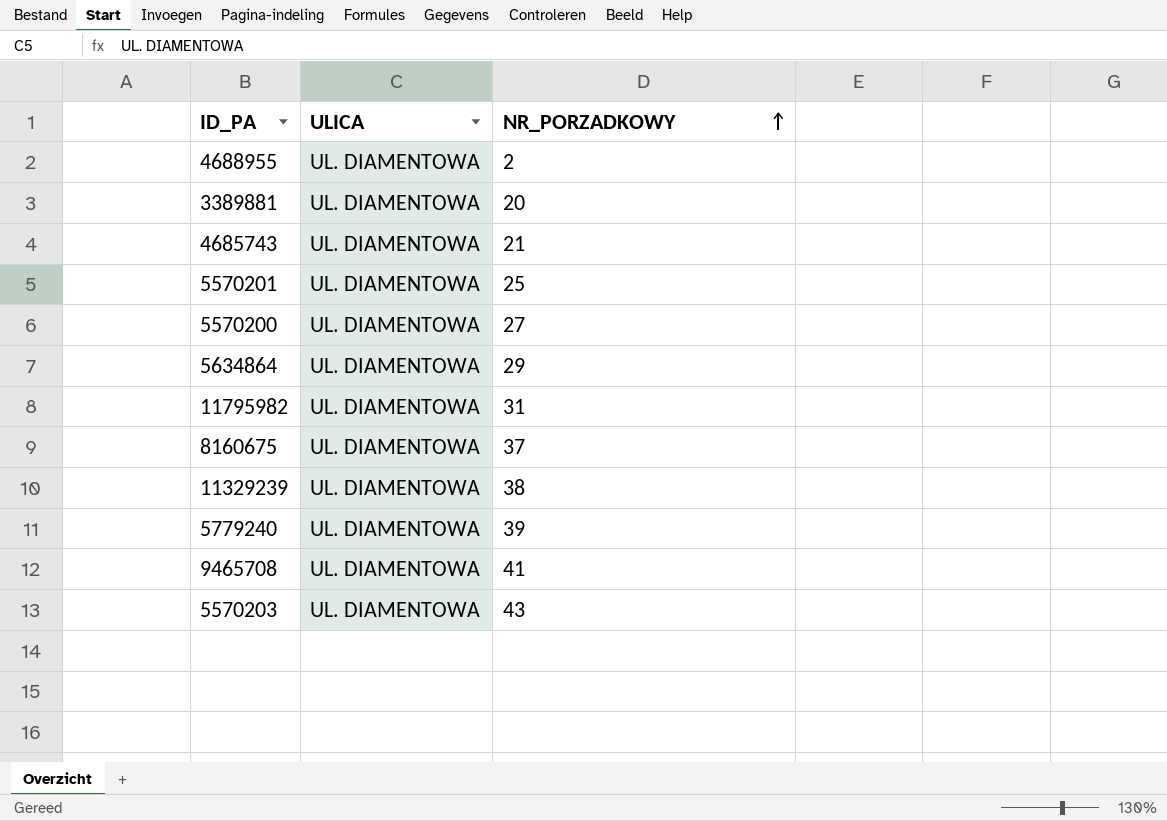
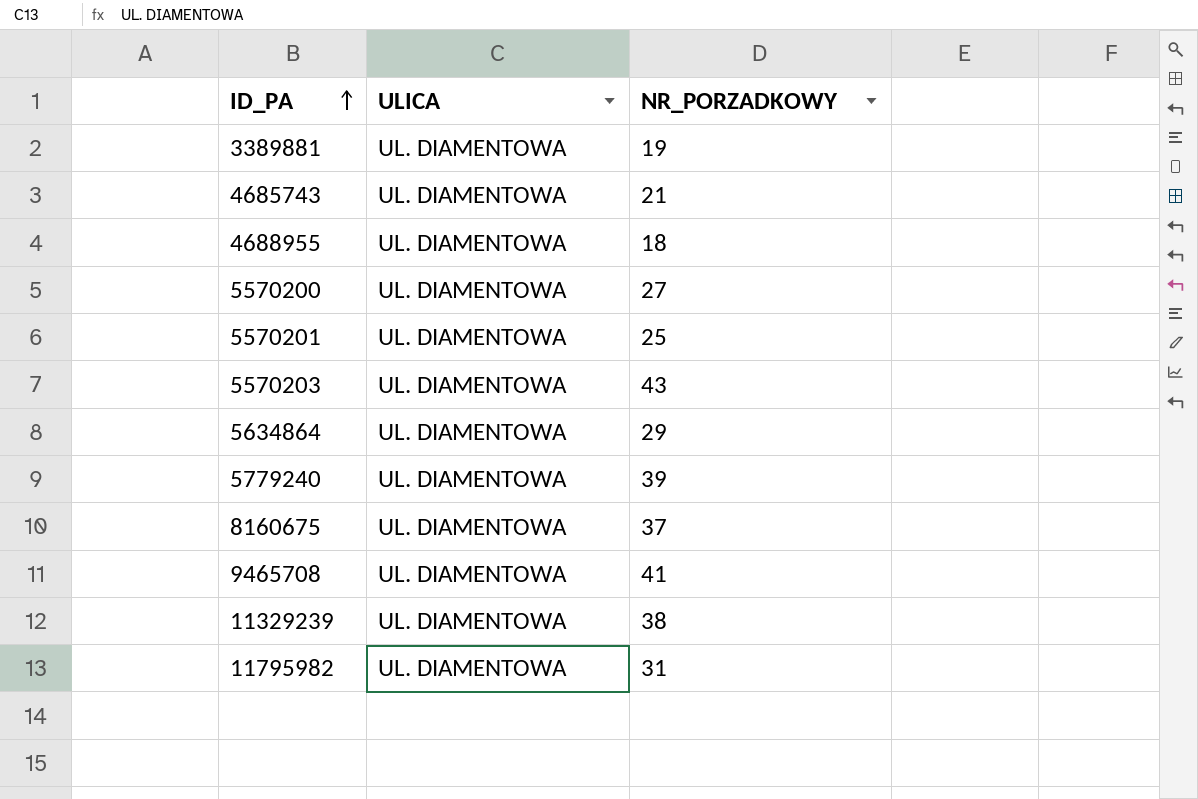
row order: NR_PORZADKOWY ascending -> ID_PA ascending
3389881 | NR_PORZADKOWY: 20 -> 19
4688955 | NR_PORZADKOWY: 2 -> 18

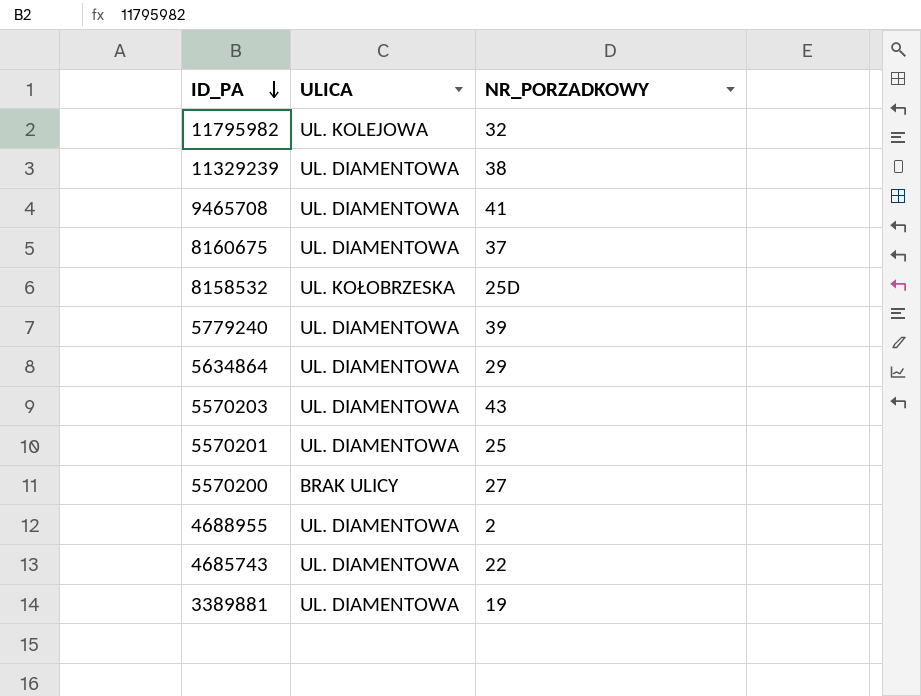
row order: ID_PA ascending -> ID_PA descending
11795982 | ULICA: UL. DIAMENTOWA -> UL. KOLEJOWA
11795982 | NR_PORZADKOWY: 31 -> 32
row 8158532: none -> UL. KOŁOBRZESKA | 25D
5570200 | ULICA: UL. DIAMENTOWA -> BRAK ULICY
4688955 | NR_PORZADKOWY: 18 -> 2
4685743 | NR_PORZADKOWY: 21 -> 22

